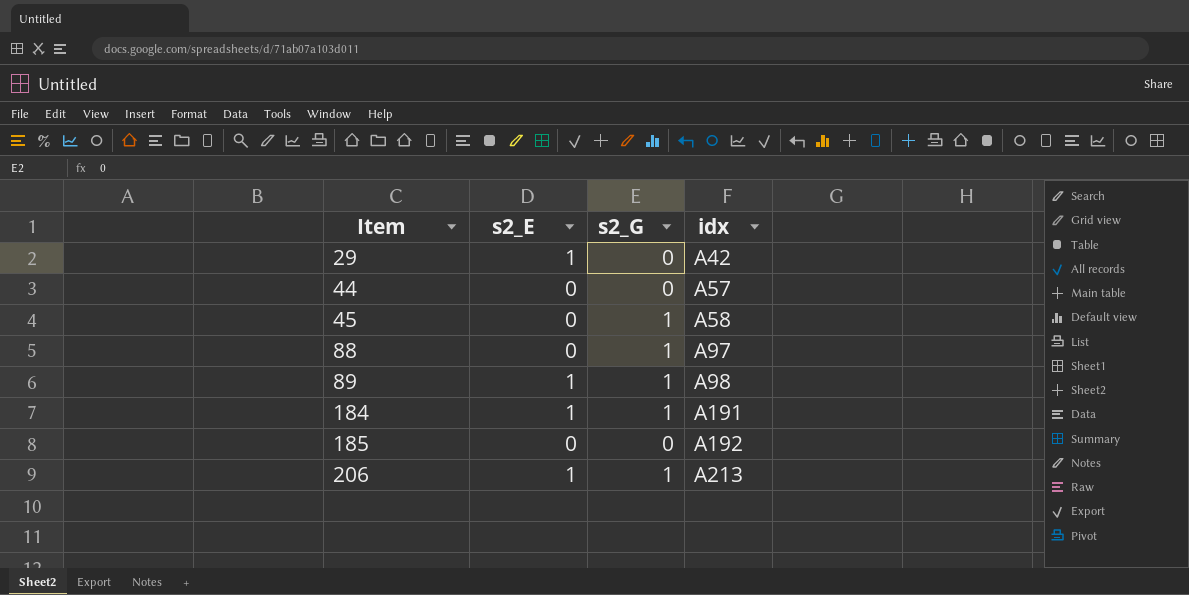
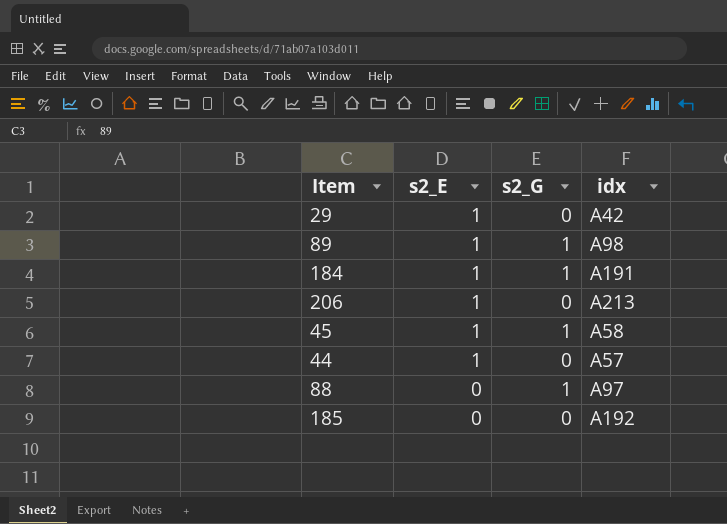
row order: Item ascending -> s2_E descending
206 | s2_G: 1 -> 0
45 | s2_E: 0 -> 1
44 | s2_E: 0 -> 1

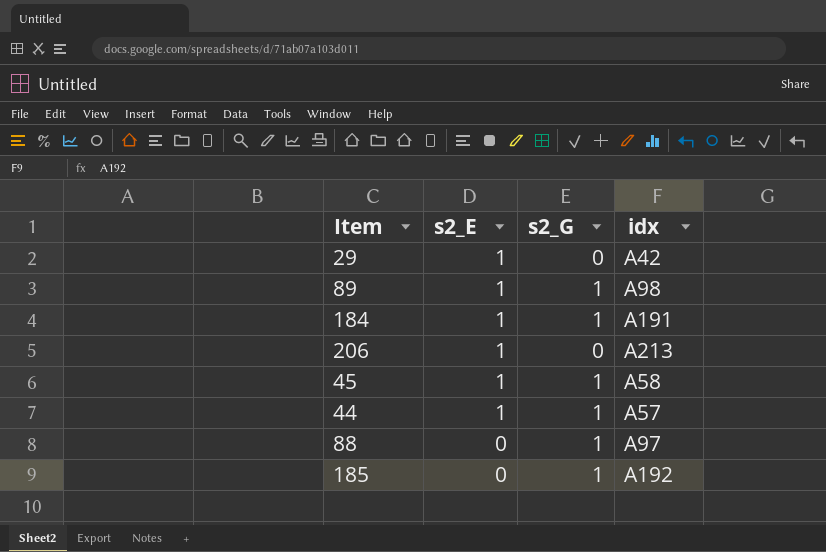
44 | s2_G: 0 -> 1
185 | s2_G: 0 -> 1

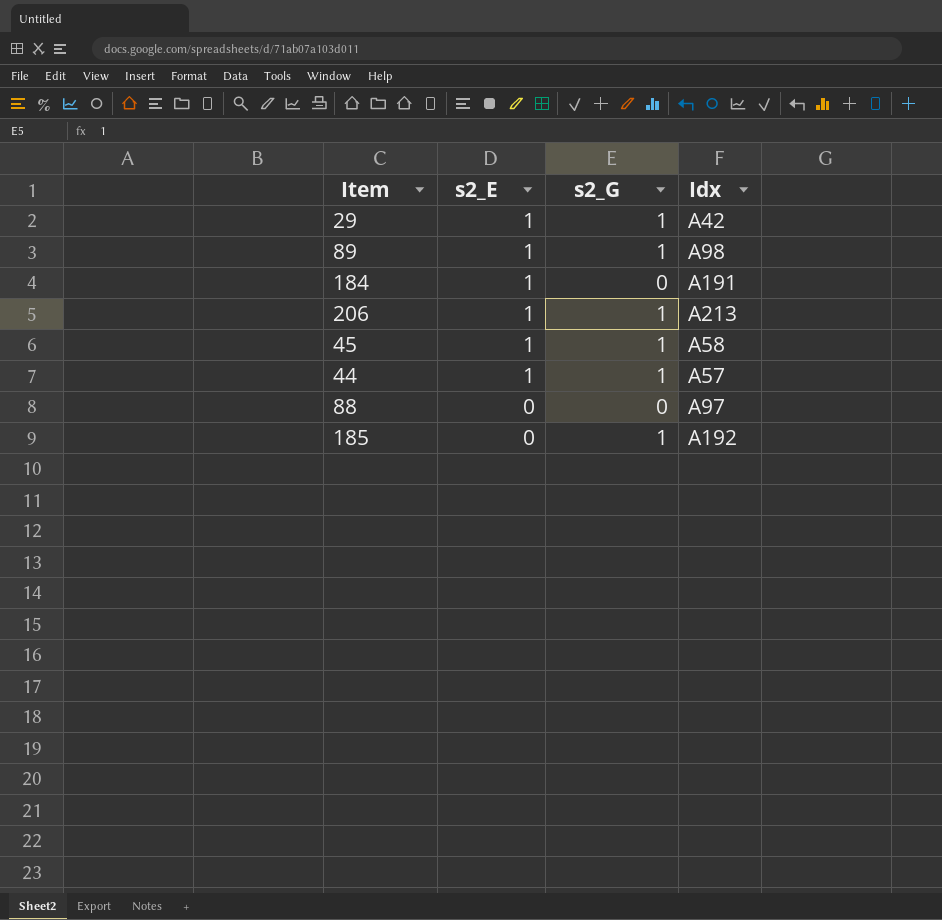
column name: idx -> Idx
29 | s2_G: 0 -> 1
184 | s2_G: 1 -> 0
206 | s2_G: 0 -> 1
88 | s2_G: 1 -> 0

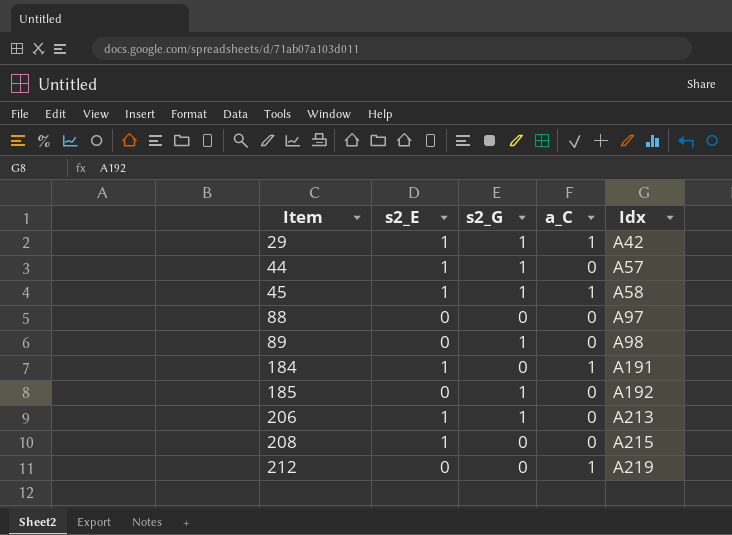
row order: s2_E descending -> Item ascending
column a_C | position: none -> 4
89 | s2_E: 1 -> 0
row 208: none -> 1 | 0 | 0 | A215
row 212: none -> 0 | 0 | 1 | A219

